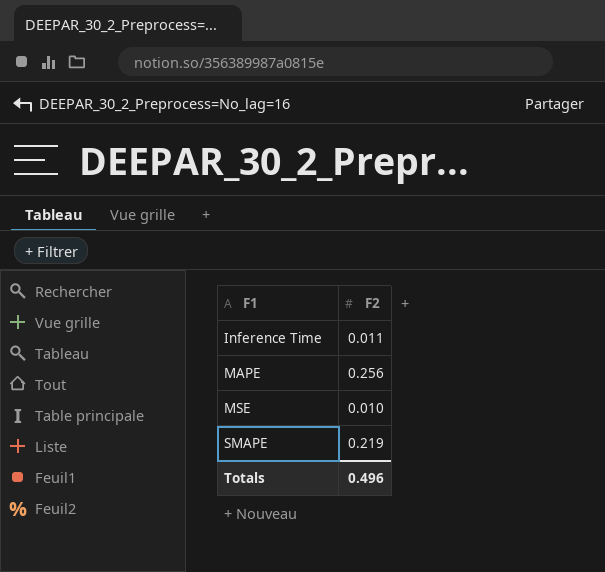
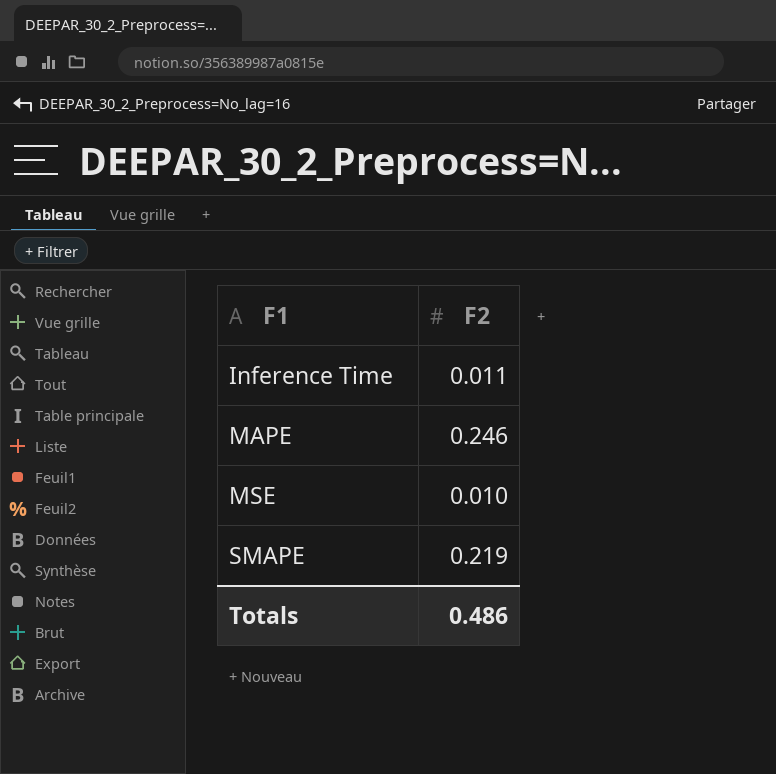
MAPE | F2: 0.256 -> 0.246
Totals | F2: 0.496 -> 0.486

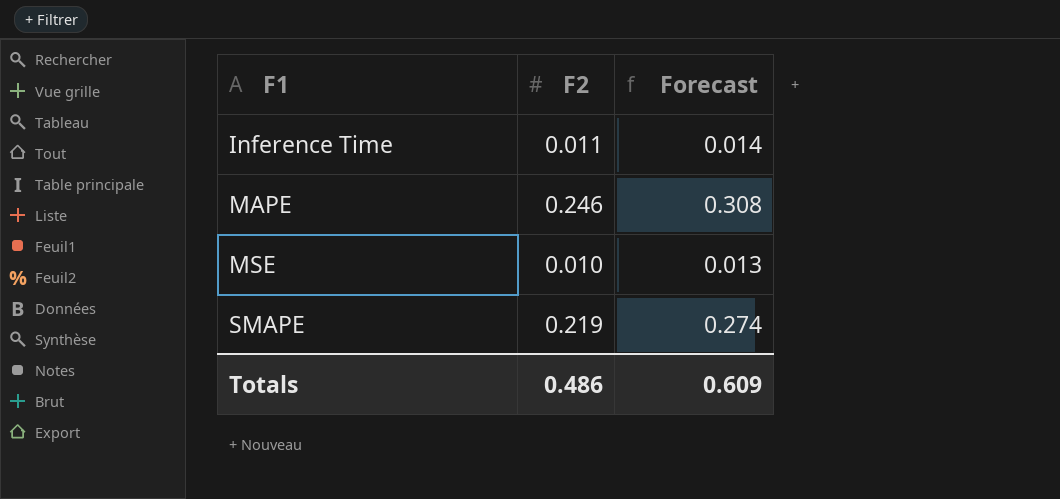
column Forecast | formula: none -> [F2] * 1.25

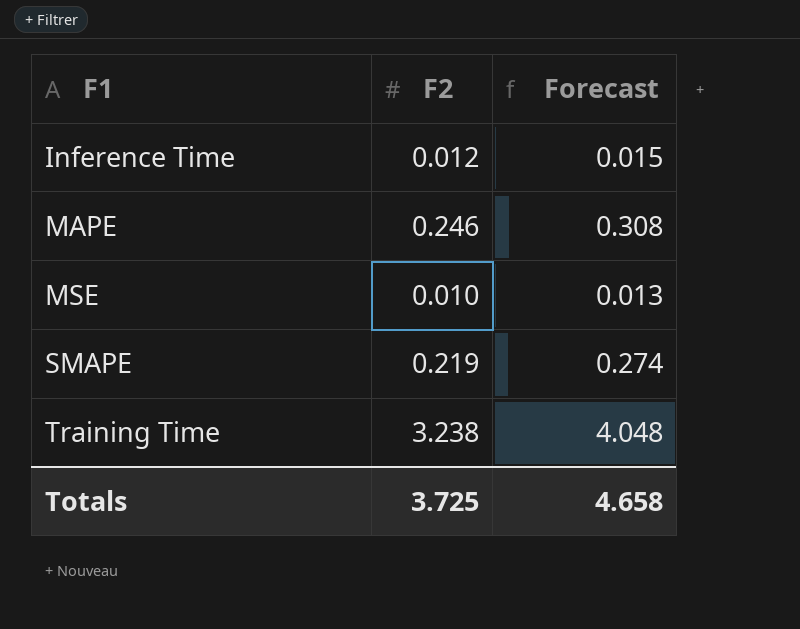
Inference Time | F2: 0.011 -> 0.012
Inference Time | Forecast: 0.014 -> 0.015
row Training Time: none -> 3.238 | 4.048
Totals | F2: 0.486 -> 3.725
Totals | Forecast: 0.609 -> 4.658

